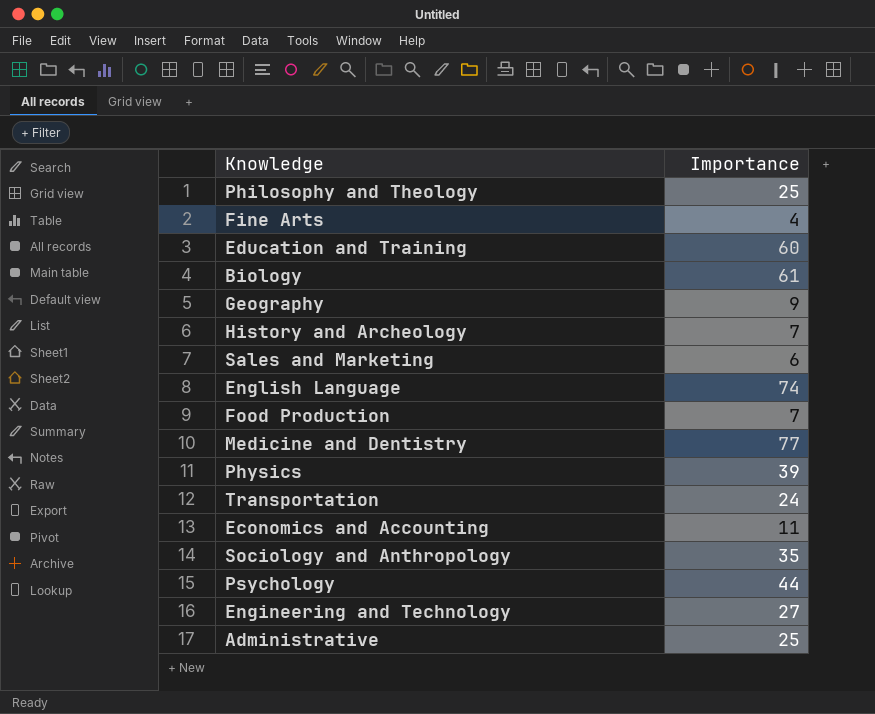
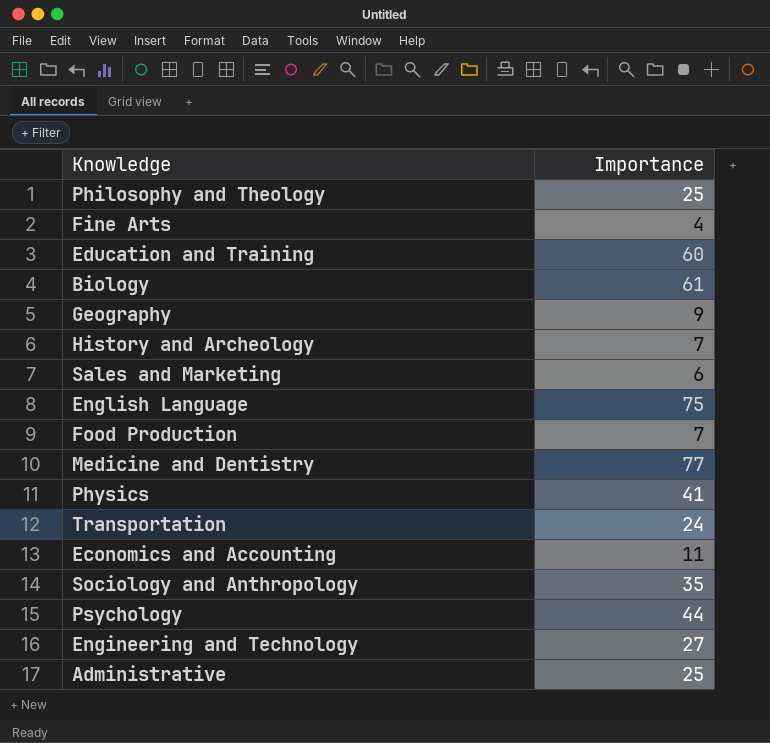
English Language | Importance: 74 -> 75
Physics | Importance: 39 -> 41

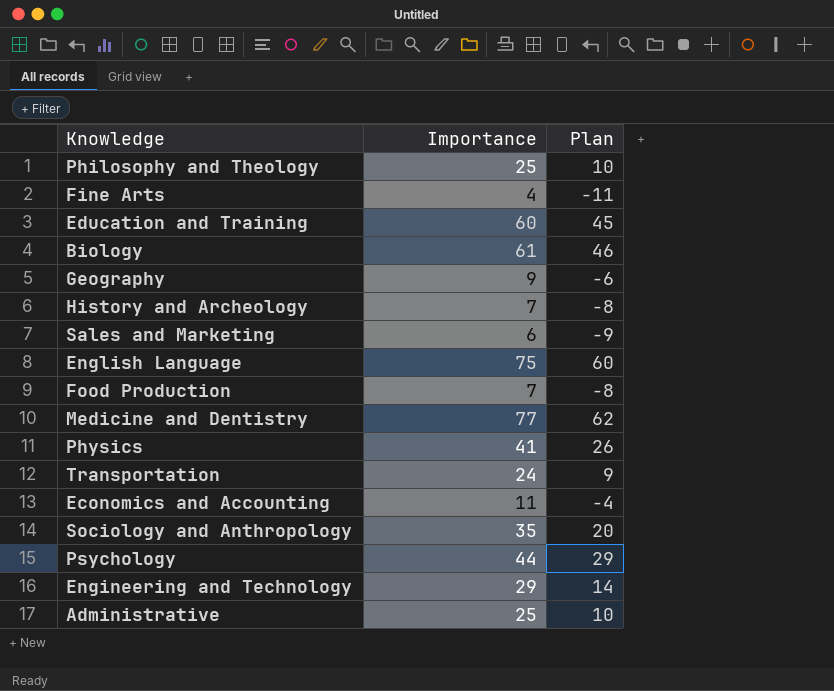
column Plan | formula: none -> [Importance] - 15
Engineering and Technology | Importance: 27 -> 29

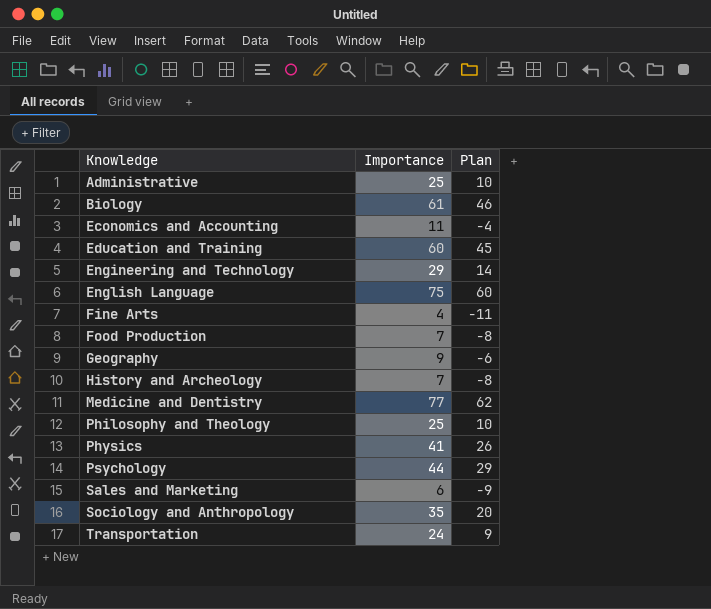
row order: none -> Knowledge ascending

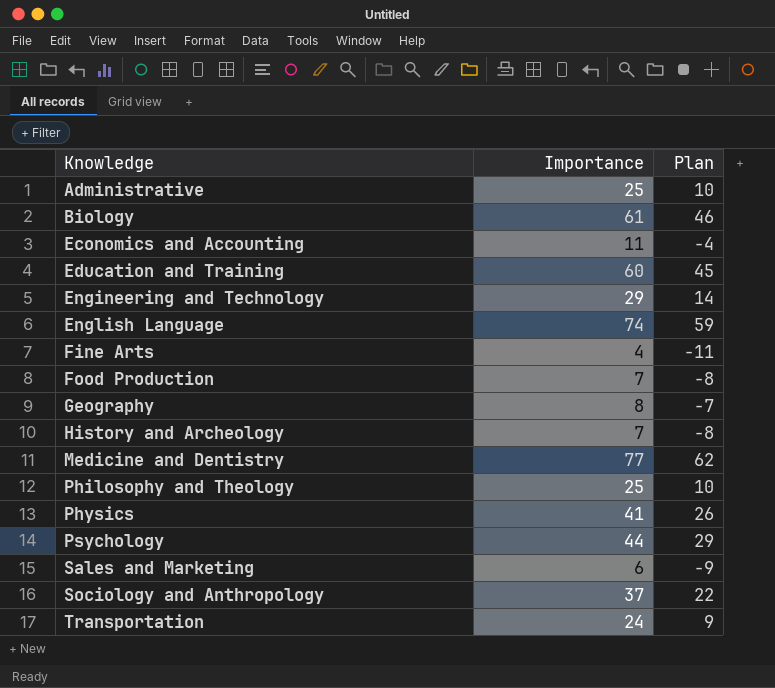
English Language | Importance: 75 -> 74
English Language | Plan: 60 -> 59
Geography | Importance: 9 -> 8
Geography | Plan: -6 -> -7
Sociology and Anthropology | Importance: 35 -> 37
Sociology and Anthropology | Plan: 20 -> 22

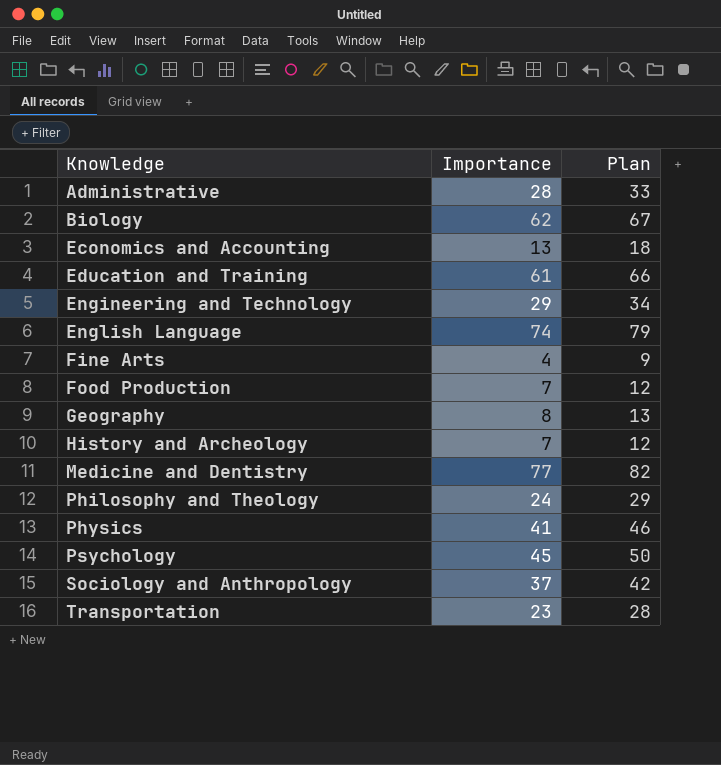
column Plan | formula: [Importance] - 15 -> [Importance] + 5
row Sales and Marketing: 6 | -9 -> none
Administrative | Importance: 25 -> 28
Biology | Importance: 61 -> 62
Economics and Accounting | Importance: 11 -> 13
Education and Training | Importance: 60 -> 61
Philosophy and Theology | Importance: 25 -> 24
Psychology | Importance: 44 -> 45
Transportation | Importance: 24 -> 23

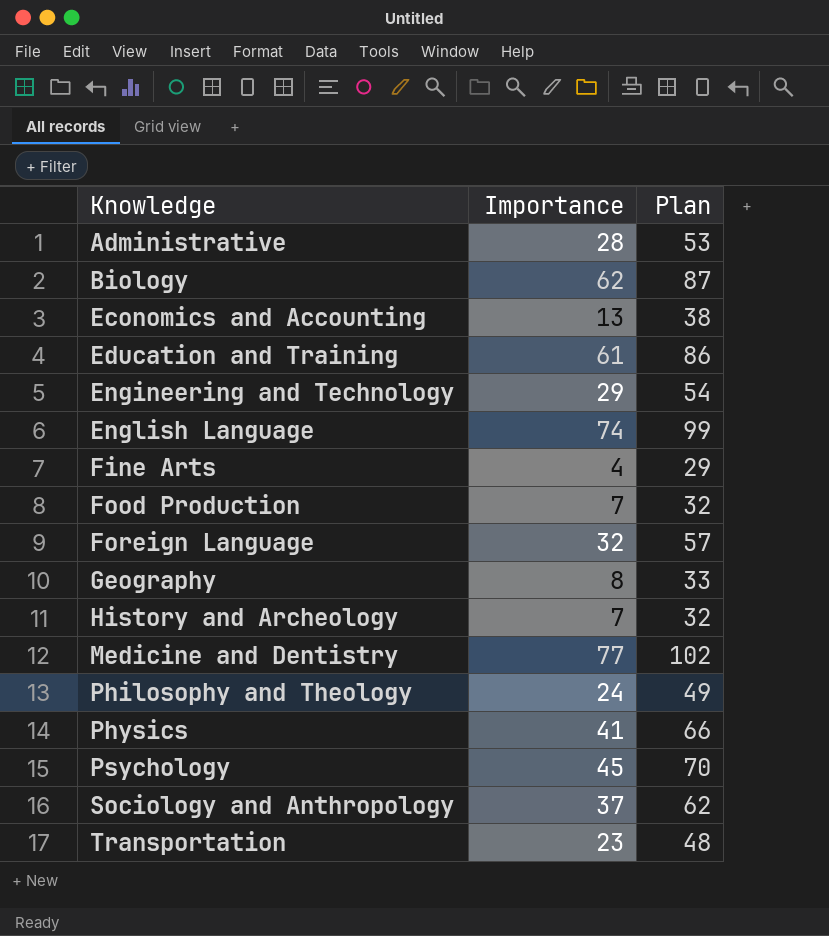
column Plan | formula: [Importance] + 5 -> [Importance] + 25
row Foreign Language: none -> 32 | 57

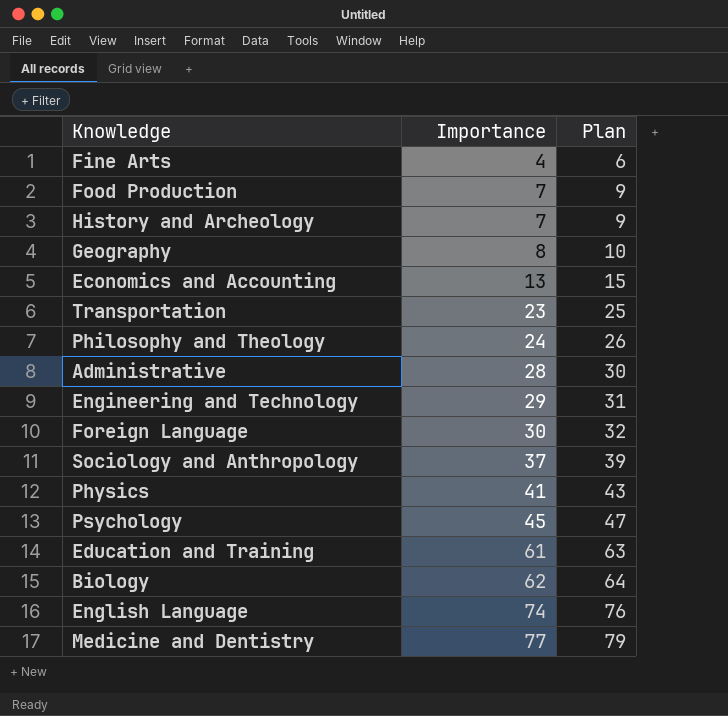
row order: Knowledge ascending -> Importance ascending
column Plan | formula: [Importance] + 25 -> [Importance] + 2
Foreign Language | Importance: 32 -> 30

